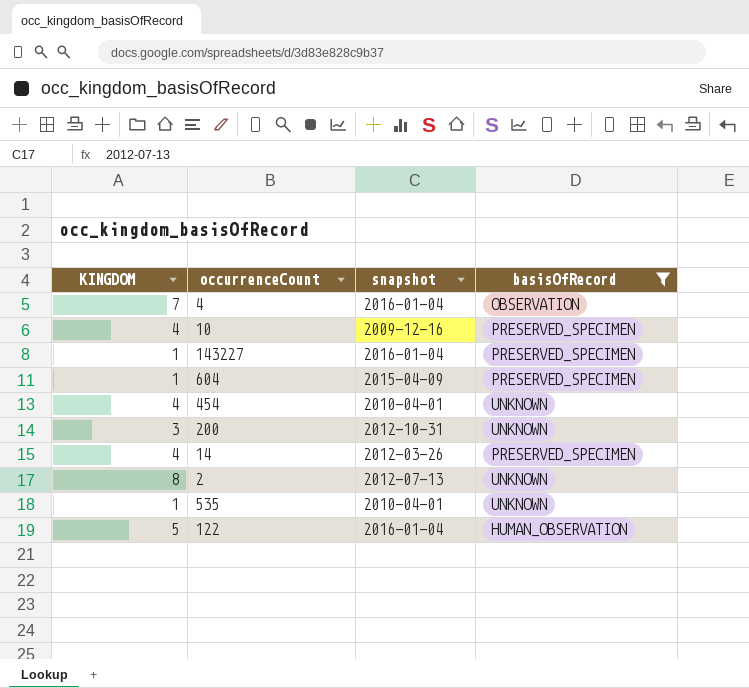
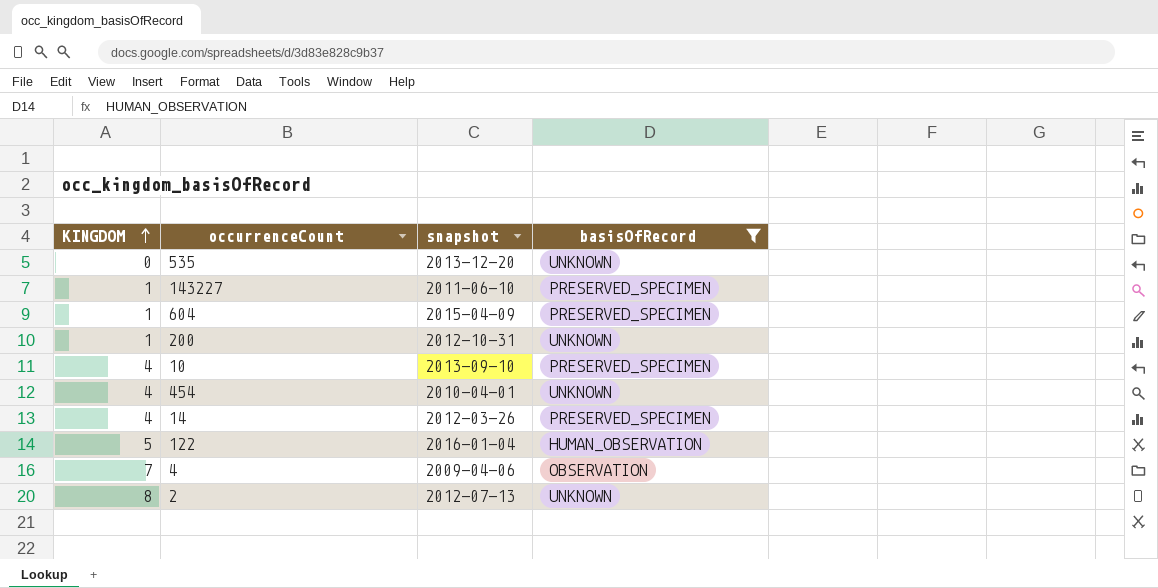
row order: none -> KINGDOM ascending
535 | KINGDOM: 1 -> 0
535 | snapshot: 2010-04-01 -> 2013-12-20
143227 | snapshot: 2016-01-04 -> 2011-06-10
200 | KINGDOM: 3 -> 1
10 | snapshot: 2009-12-16 -> 2013-09-10
4 | snapshot: 2016-01-04 -> 2009-04-06

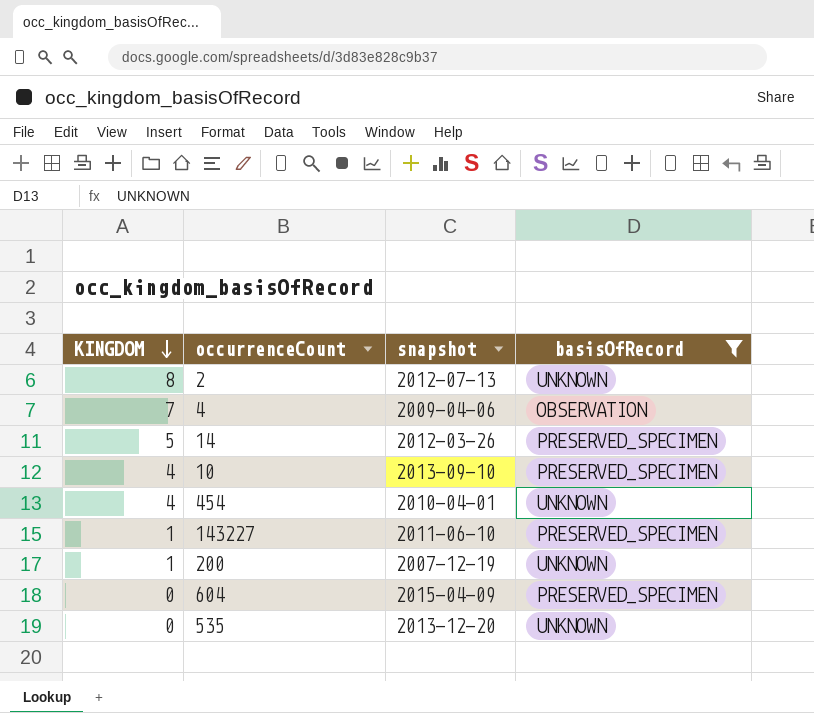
row order: KINGDOM ascending -> KINGDOM descending
row 122: 5 | 2016-01-04 | HUMAN_OBSERVATION -> none
14 | KINGDOM: 4 -> 5
200 | snapshot: 2012-10-31 -> 2007-12-19
604 | KINGDOM: 1 -> 0

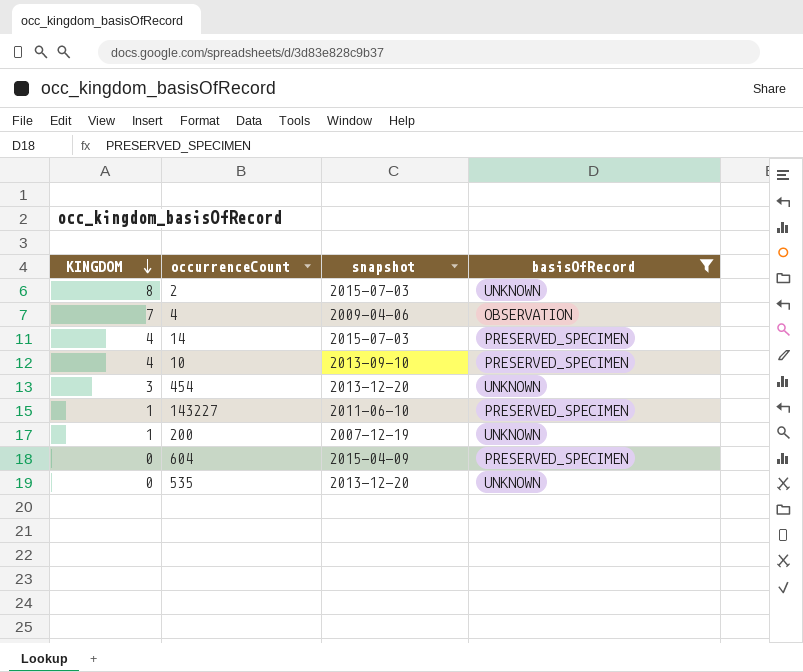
2 | snapshot: 2012-07-13 -> 2015-07-03
14 | KINGDOM: 5 -> 4
14 | snapshot: 2012-03-26 -> 2015-07-03
454 | KINGDOM: 4 -> 3
454 | snapshot: 2010-04-01 -> 2013-12-20

